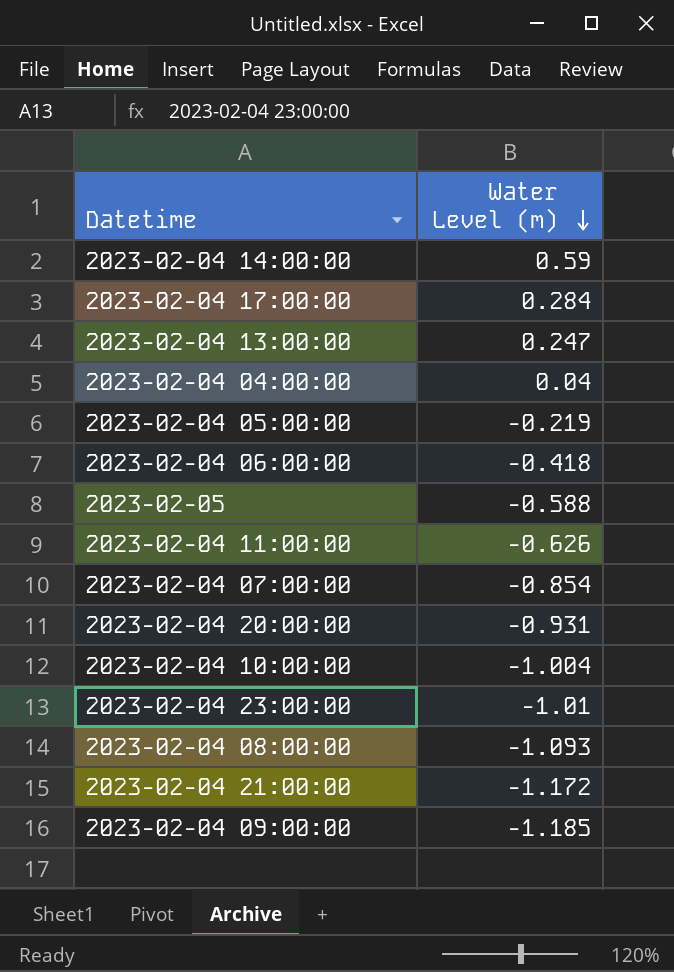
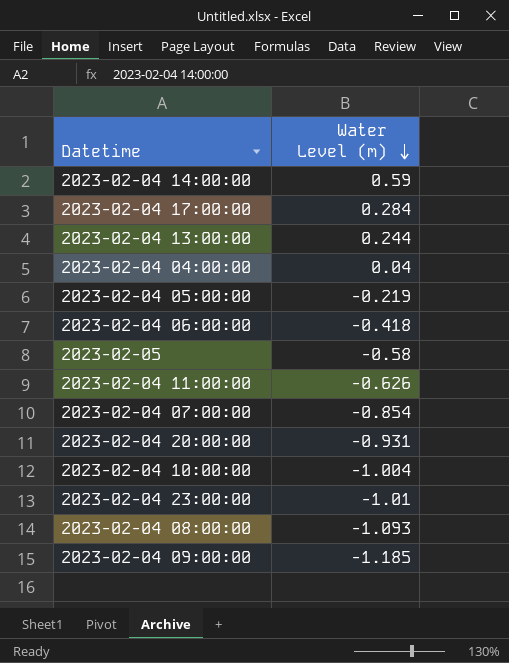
row 2023-02-04 21:00:00: -1.172 -> none
2023-02-04 13:00:00 | Water Level (m): 0.247 -> 0.244
2023-02-05 | Water Level (m): -0.588 -> -0.58

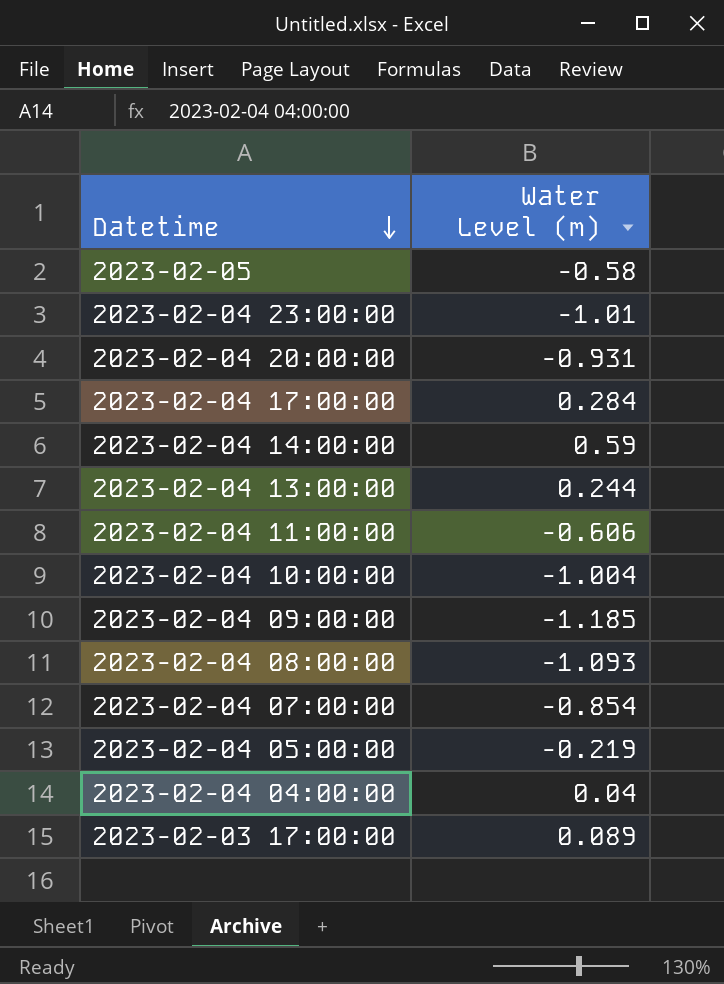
row order: Water Level (m) descending -> Datetime descending
row 2023-02-04 06:00:00: -0.418 -> none
2023-02-04 11:00:00 | Water Level (m): -0.626 -> -0.606
row 2023-02-03 17:00:00: none -> 0.089

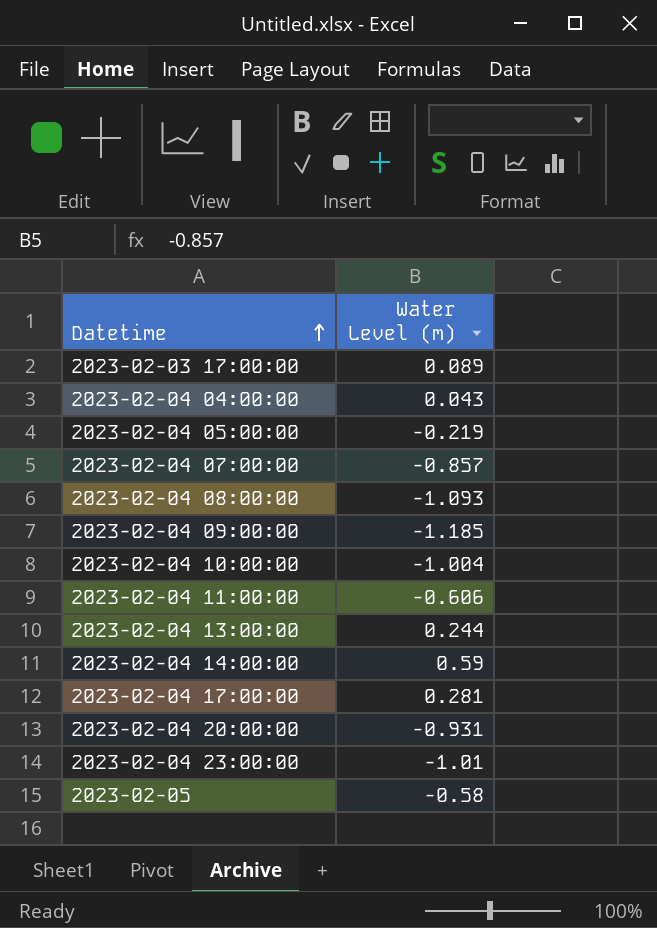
row order: Datetime descending -> Datetime ascending
2023-02-04 04:00:00 | Water Level (m): 0.04 -> 0.043
2023-02-04 07:00:00 | Water Level (m): -0.854 -> -0.857
2023-02-04 17:00:00 | Water Level (m): 0.284 -> 0.281

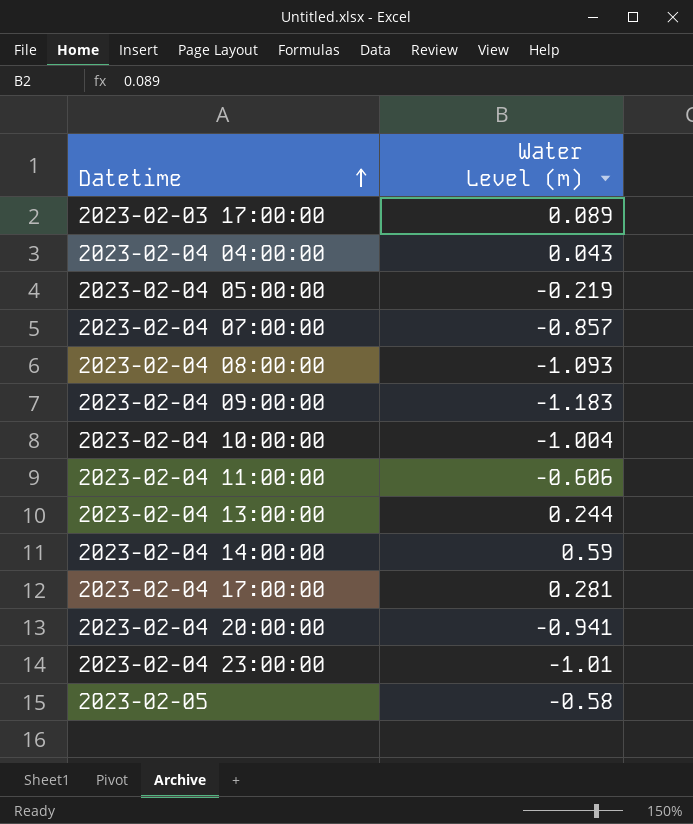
2023-02-04 09:00:00 | Water Level (m): -1.185 -> -1.183
2023-02-04 20:00:00 | Water Level (m): -0.931 -> -0.941

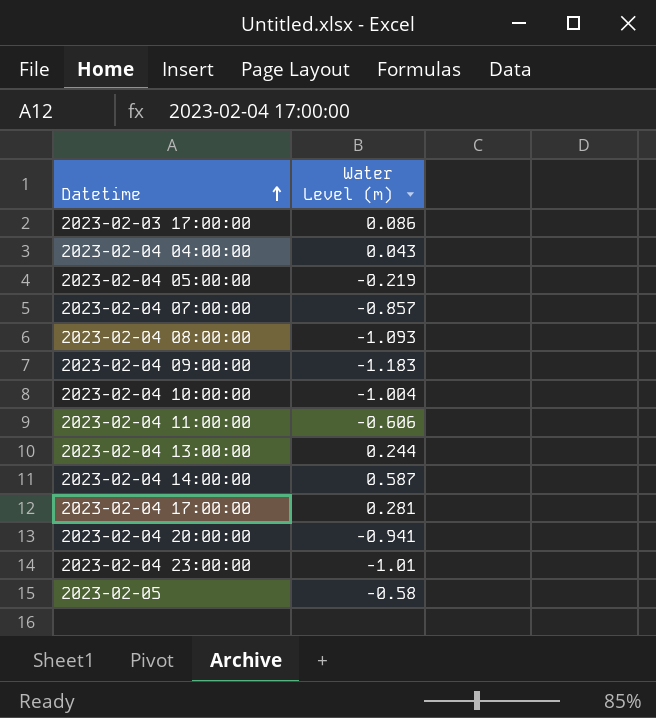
2023-02-03 17:00:00 | Water Level (m): 0.089 -> 0.086
2023-02-04 14:00:00 | Water Level (m): 0.59 -> 0.587

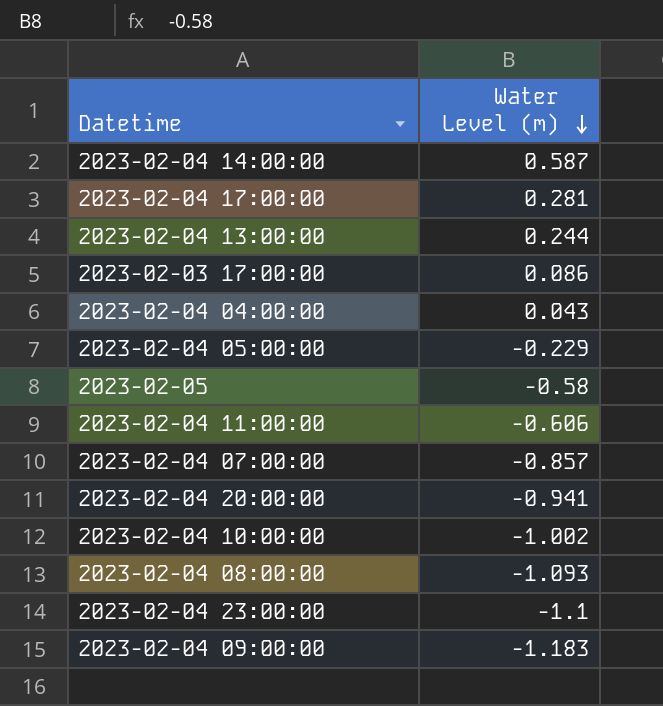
row order: Datetime ascending -> Water Level (m) descending
2023-02-04 05:00:00 | Water Level (m): -0.219 -> -0.229
2023-02-04 10:00:00 | Water Level (m): -1.004 -> -1.002
2023-02-04 23:00:00 | Water Level (m): -1.01 -> -1.1

